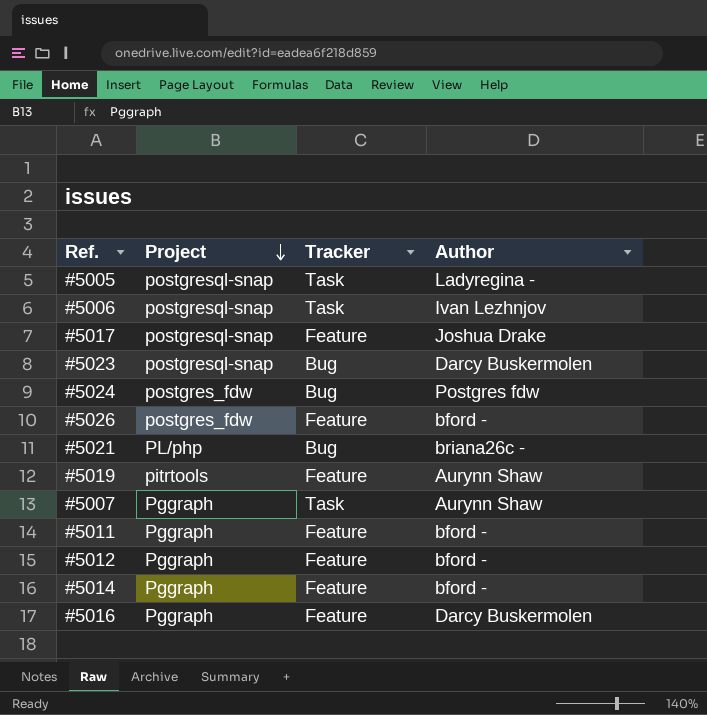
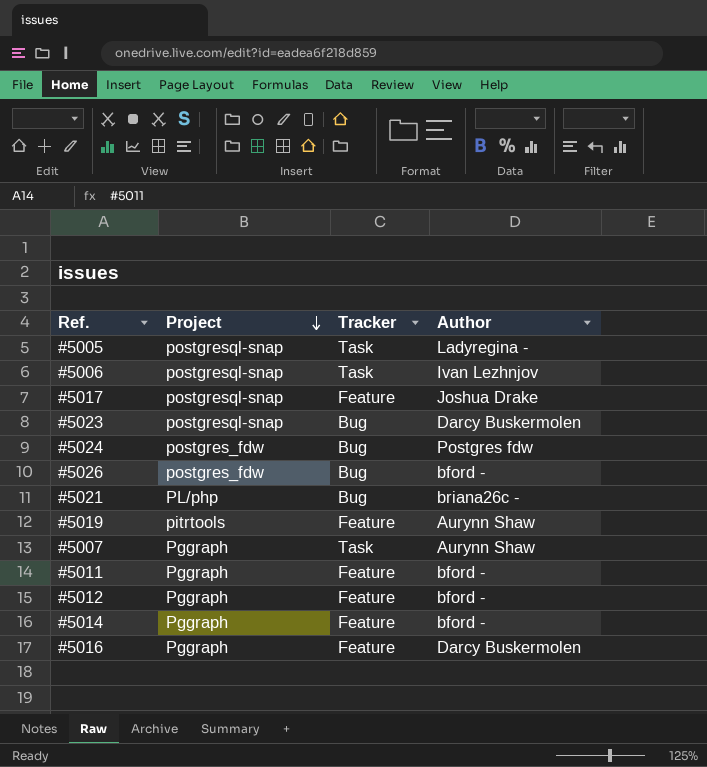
#5026 | Tracker: Feature -> Bug

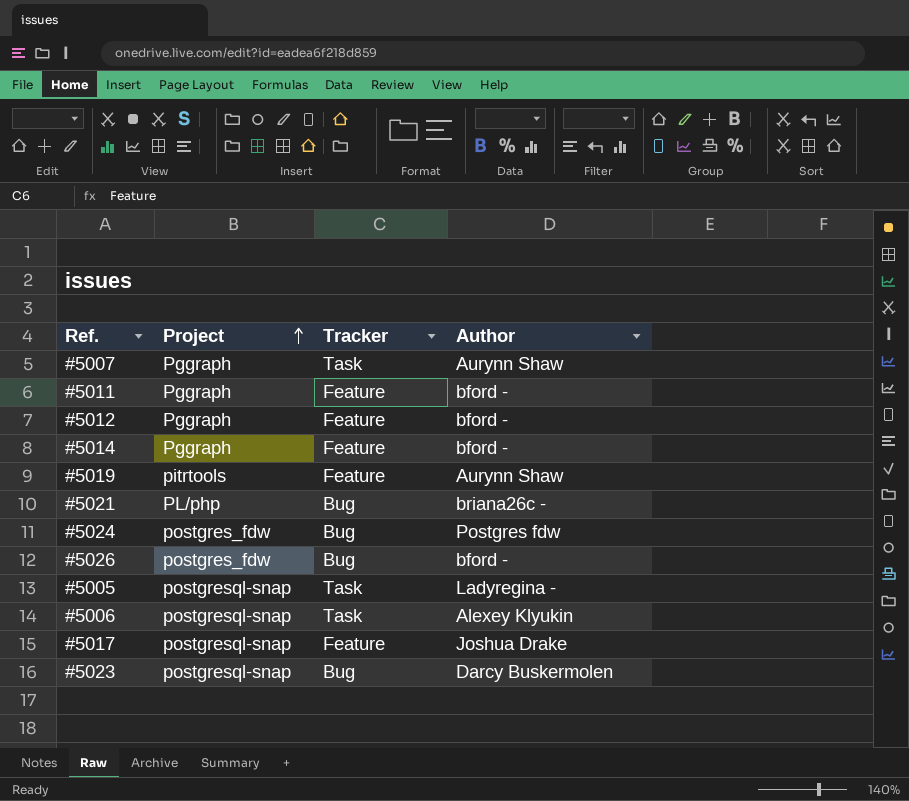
row order: Project descending -> Project ascending
row #5016: Pggraph | Feature | Darcy Buskermolen -> none
#5006 | Author: Ivan Lezhnjov -> Alexey Klyukin

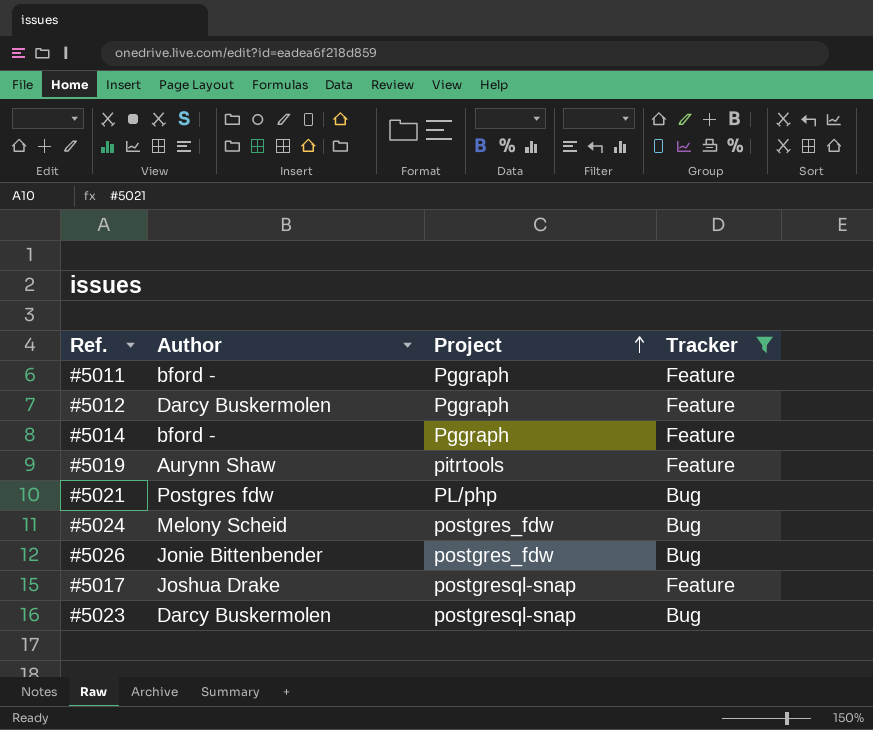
filter: none -> Tracker != Task
column Author | position: 4 -> 2
#5012 | Author: bford - -> Darcy Buskermolen
#5021 | Author: briana26c - -> Postgres fdw
#5024 | Author: Postgres fdw -> Melony Scheid
#5026 | Author: bford - -> Jonie Bittenbender

